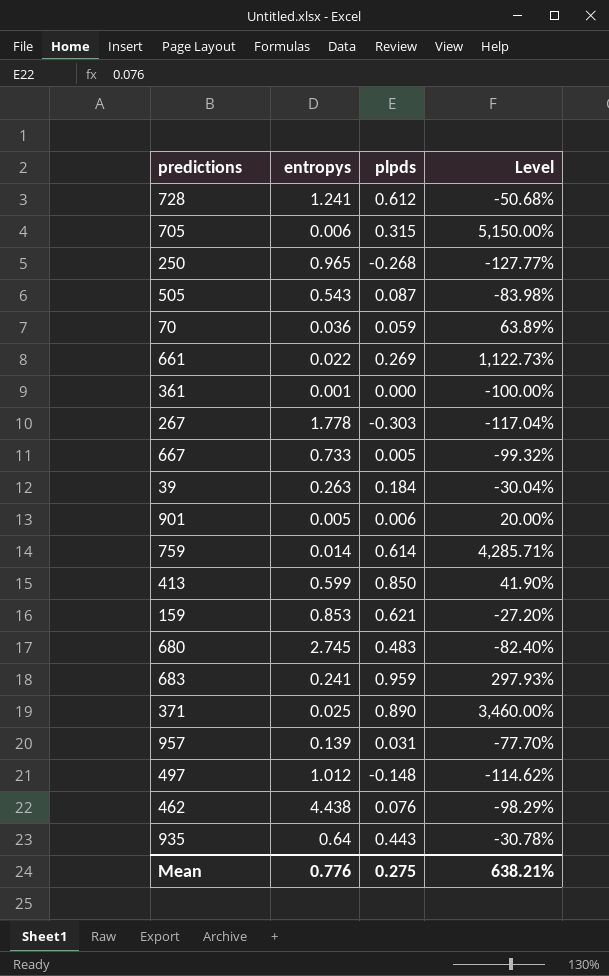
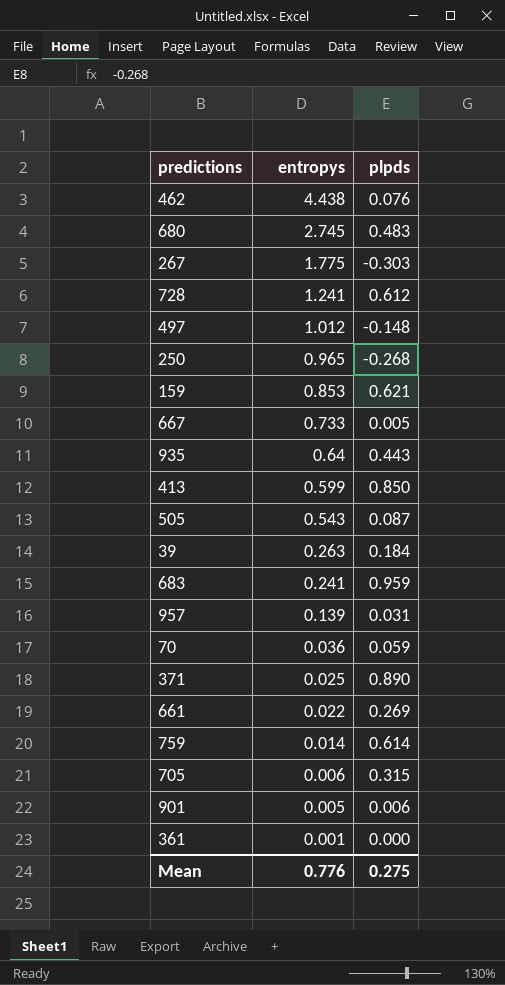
row order: none -> entropys descending
column Level | formula: ([plpds] - [entropys]) / [entropys] -> none
267 | entropys: 1.778 -> 1.775

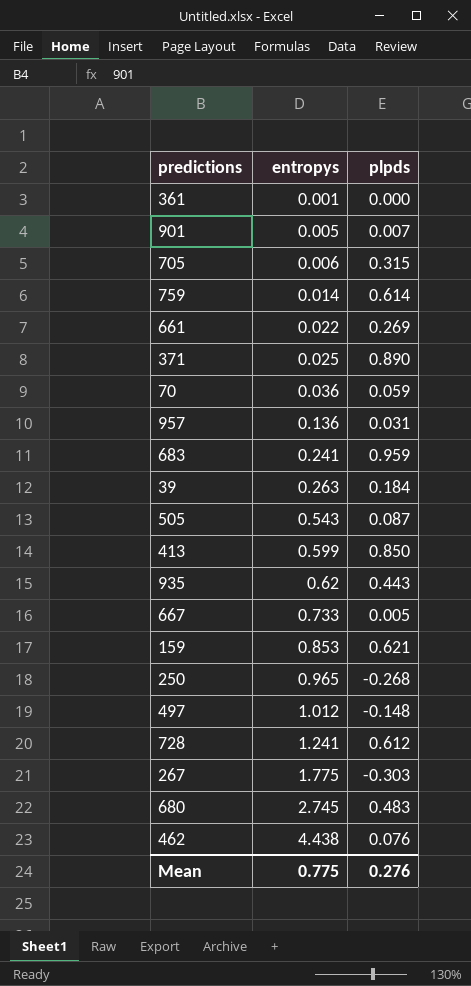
row order: entropys descending -> entropys ascending
901 | plpds: 0.006 -> 0.007
957 | entropys: 0.139 -> 0.136
935 | entropys: 0.64 -> 0.62
Mean | entropys: 0.776 -> 0.775
Mean | plpds: 0.275 -> 0.276

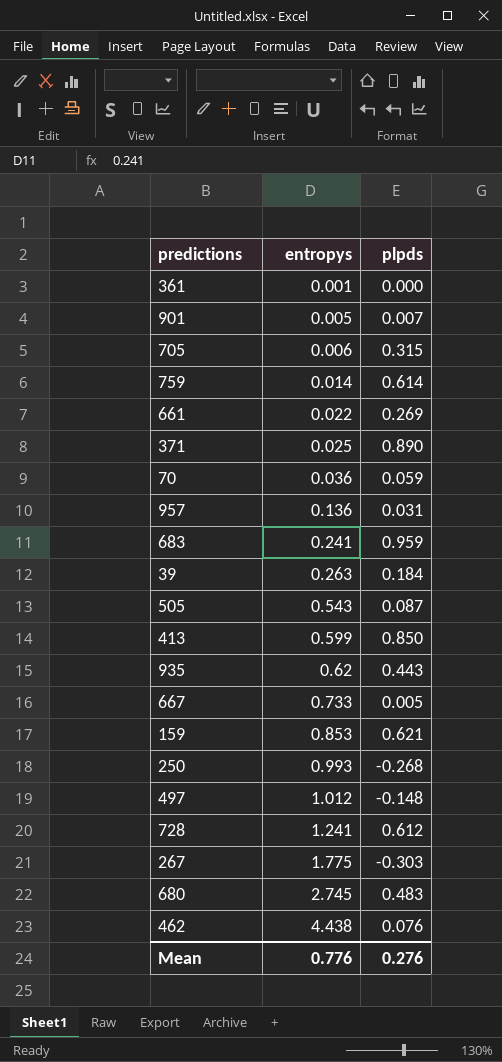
250 | entropys: 0.965 -> 0.993
Mean | entropys: 0.775 -> 0.776

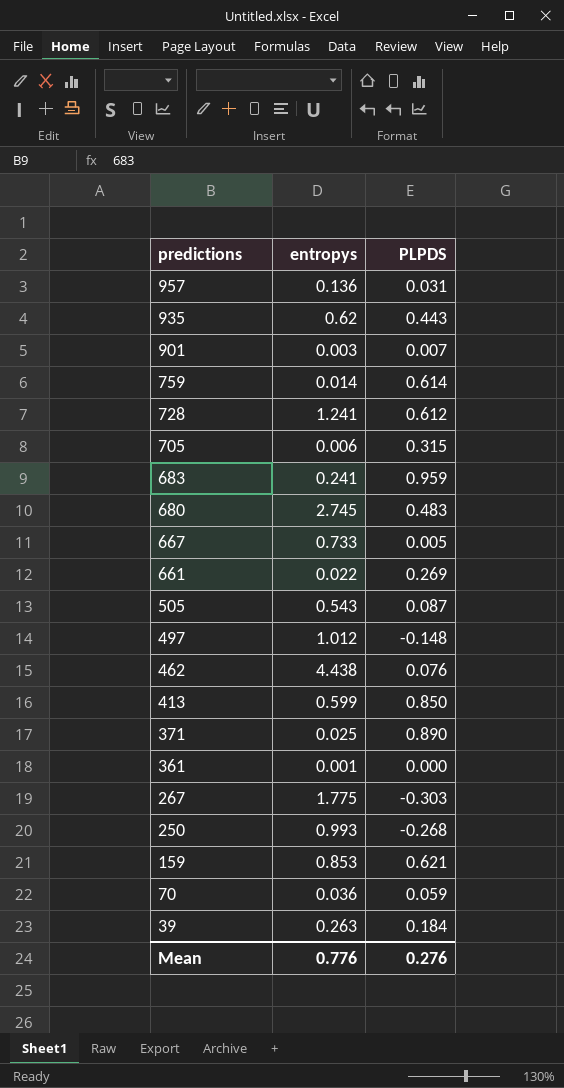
row order: entropys ascending -> predictions descending
column name: plpds -> PLPDS
901 | entropys: 0.005 -> 0.003

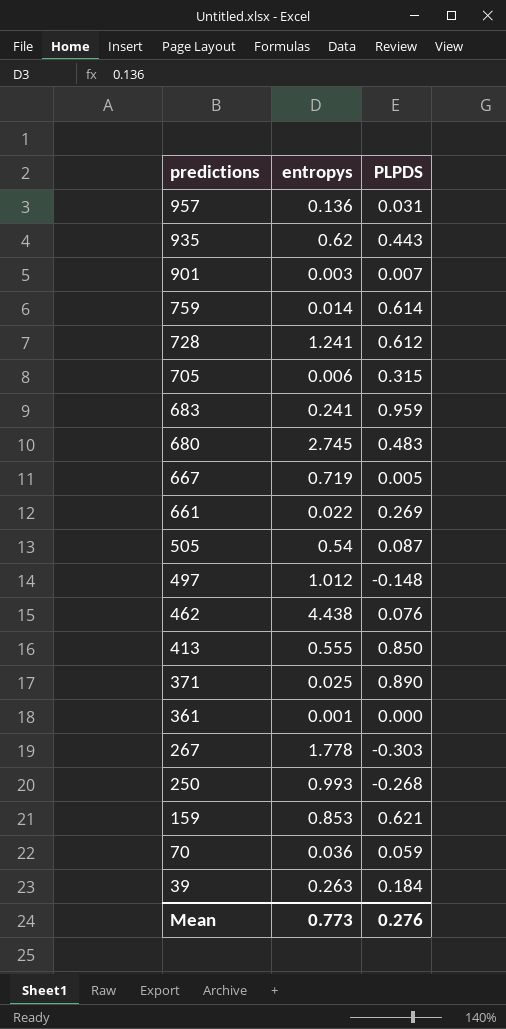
667 | entropys: 0.733 -> 0.719
505 | entropys: 0.543 -> 0.54
413 | entropys: 0.599 -> 0.555
267 | entropys: 1.775 -> 1.778
Mean | entropys: 0.776 -> 0.773

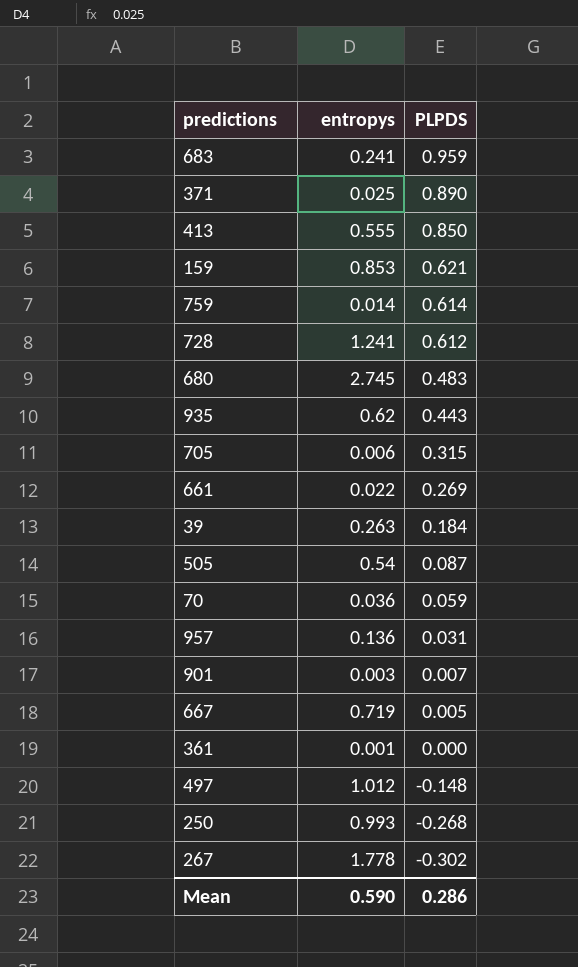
row order: predictions descending -> PLPDS descending
row 462: 4.438 | 0.076 -> none
267 | PLPDS: -0.303 -> -0.302
Mean | entropys: 0.773 -> 0.590
Mean | PLPDS: 0.276 -> 0.286

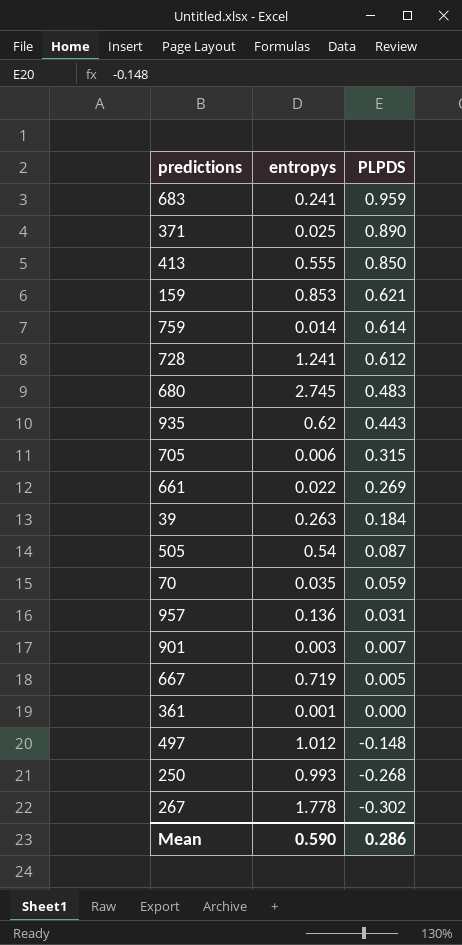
70 | entropys: 0.036 -> 0.035

